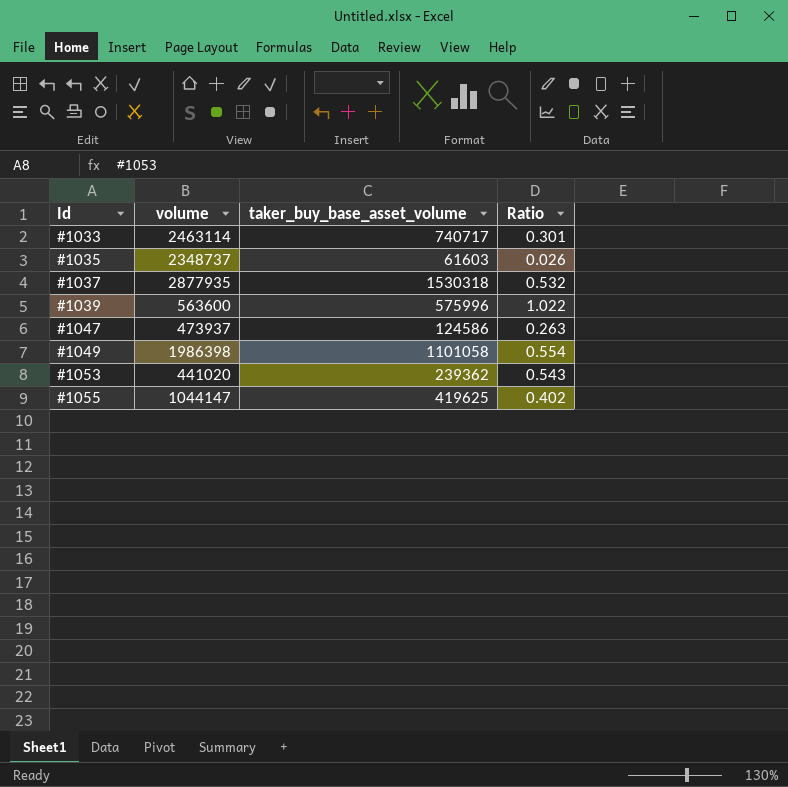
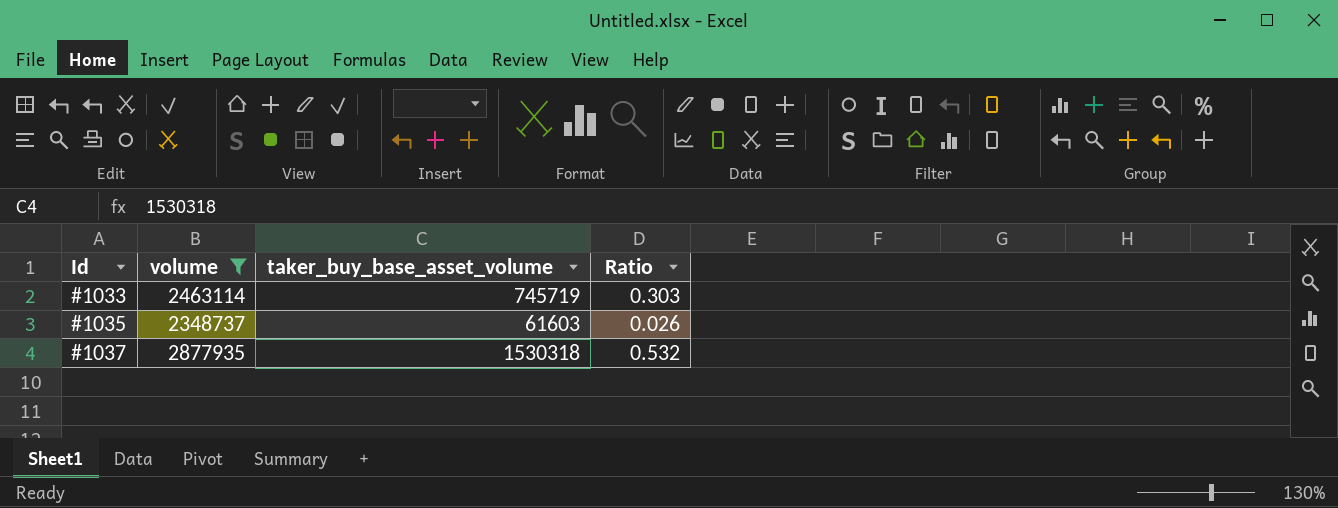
filter: none -> volume >= 2348737
#1033 | taker_buy_base_asset_volume: 740717 -> 745719
#1033 | Ratio: 0.301 -> 0.303

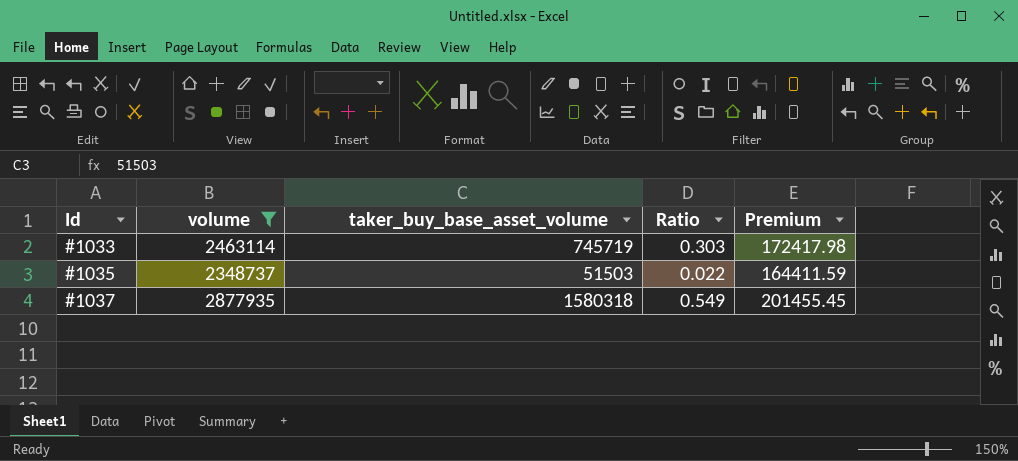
column Premium | formula: none -> [volume] * 0.07
#1035 | taker_buy_base_asset_volume: 61603 -> 51503
#1035 | Ratio: 0.026 -> 0.022
#1037 | taker_buy_base_asset_volume: 1530318 -> 1580318
#1037 | Ratio: 0.532 -> 0.549

